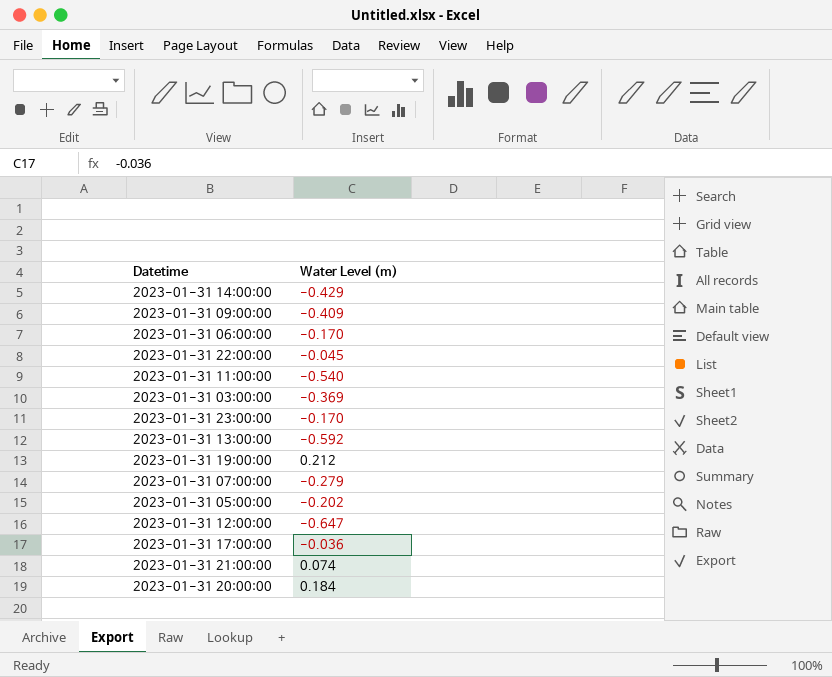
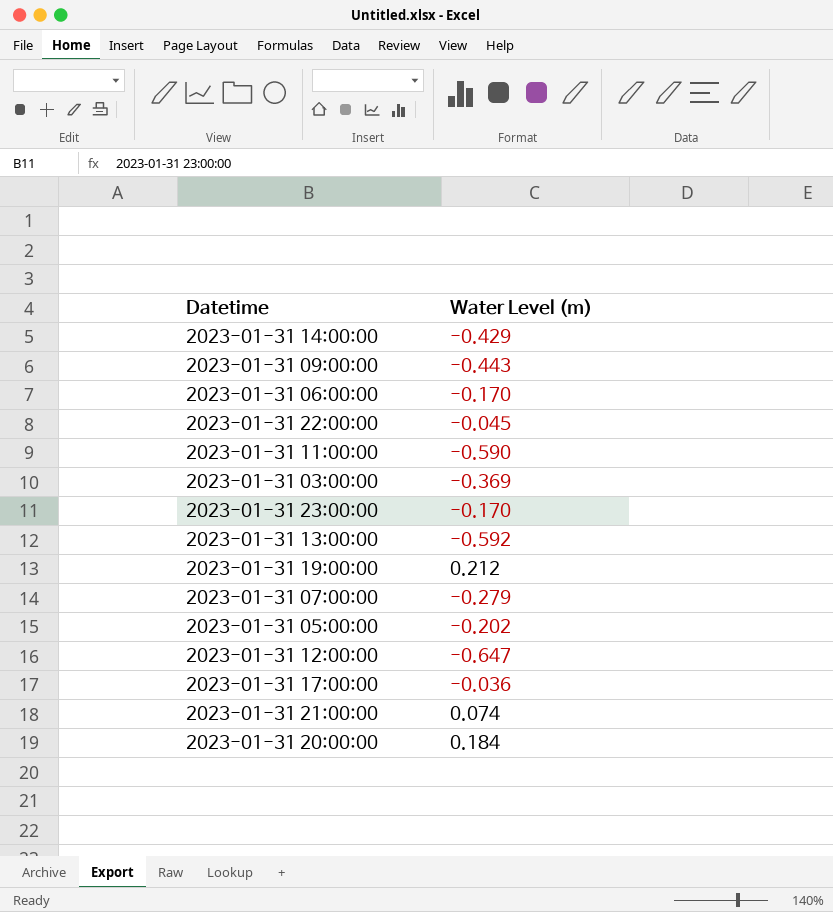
2023-01-31 09:00:00 | Water Level (m): -0.409 -> -0.443
2023-01-31 11:00:00 | Water Level (m): -0.540 -> -0.590

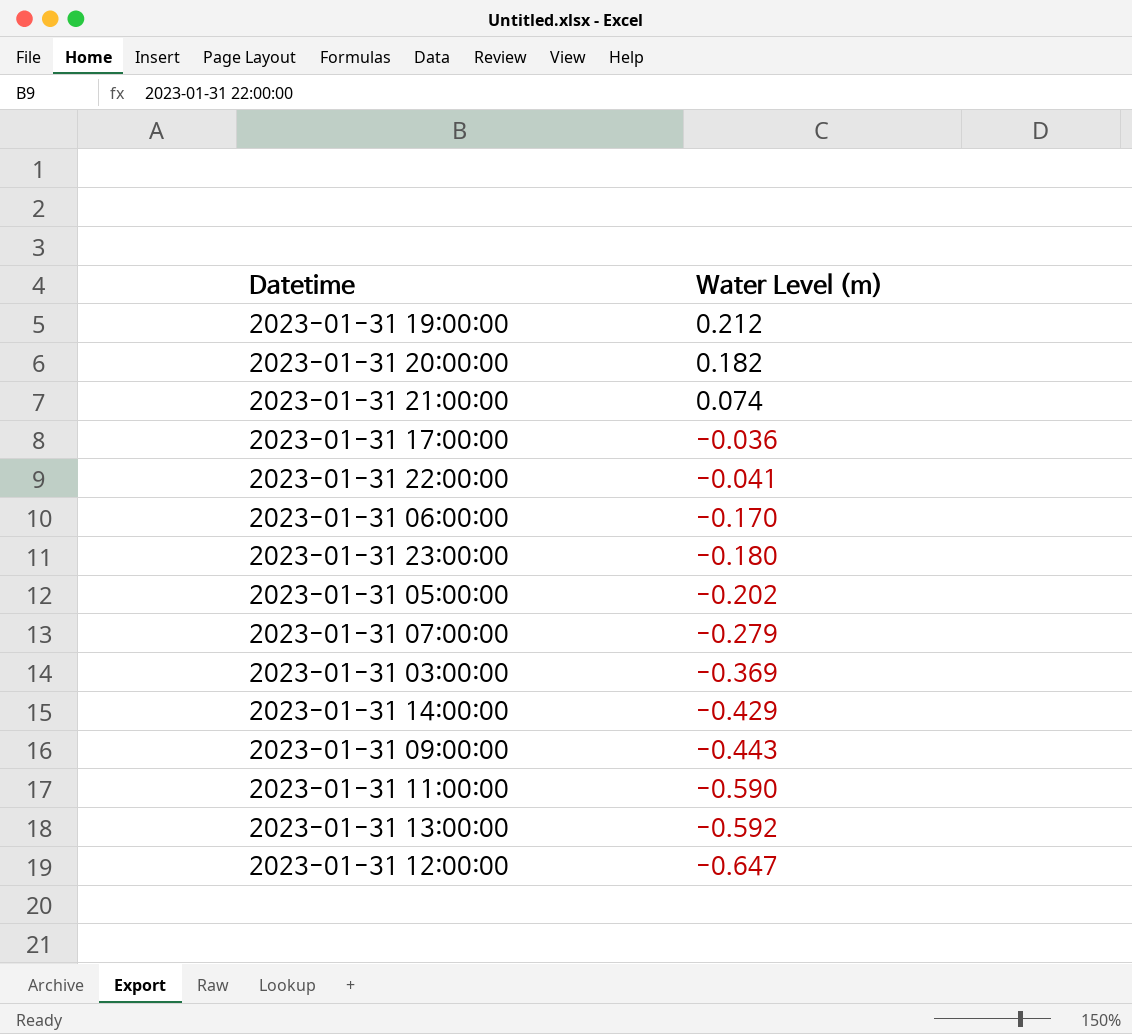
row order: none -> Water Level (m) descending
2023-01-31 20:00:00 | Water Level (m): 0.184 -> 0.182
2023-01-31 22:00:00 | Water Level (m): -0.045 -> -0.041
2023-01-31 23:00:00 | Water Level (m): -0.170 -> -0.180

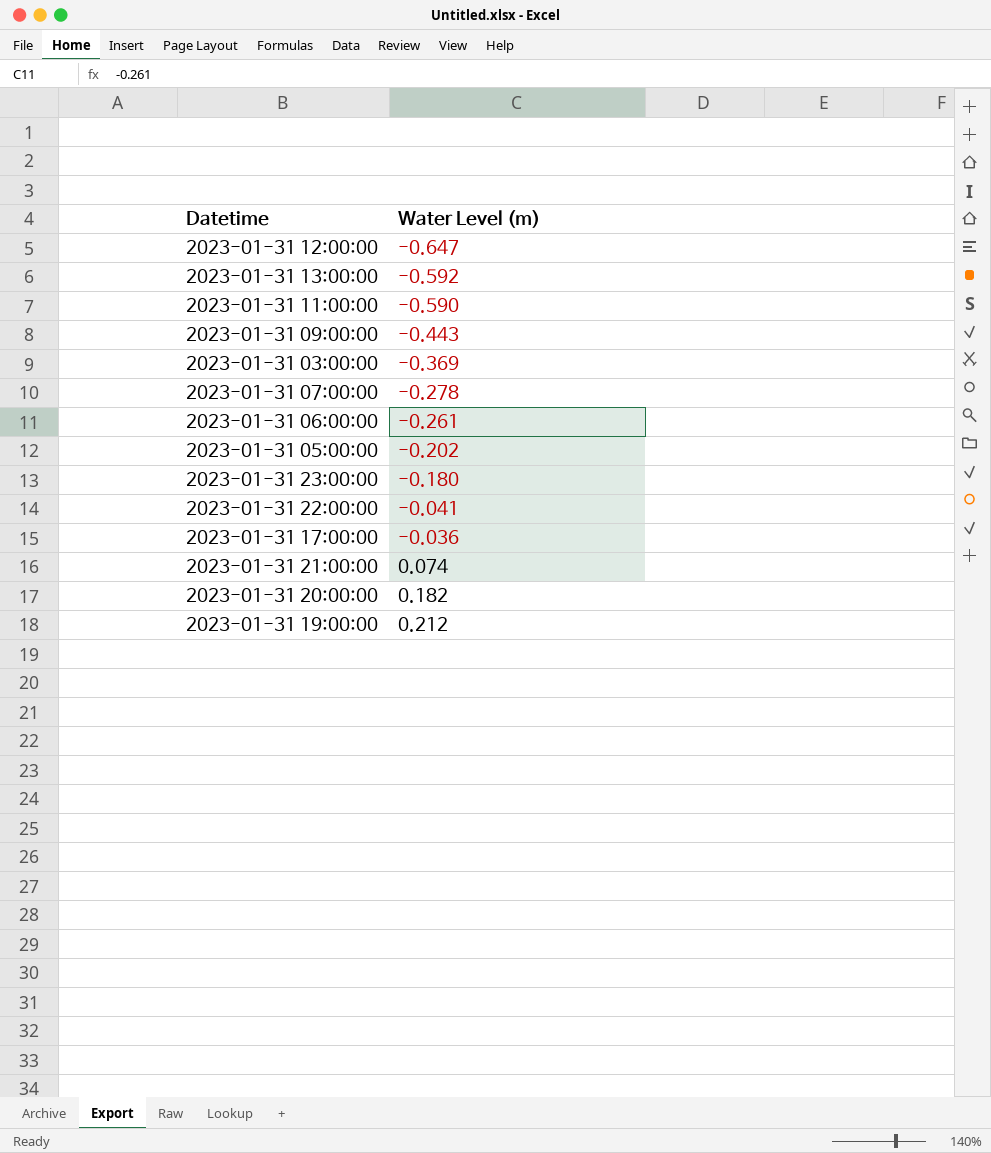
row order: Water Level (m) descending -> Water Level (m) ascending
row 2023-01-31 14:00:00: -0.429 -> none
2023-01-31 07:00:00 | Water Level (m): -0.279 -> -0.278
2023-01-31 06:00:00 | Water Level (m): -0.170 -> -0.261

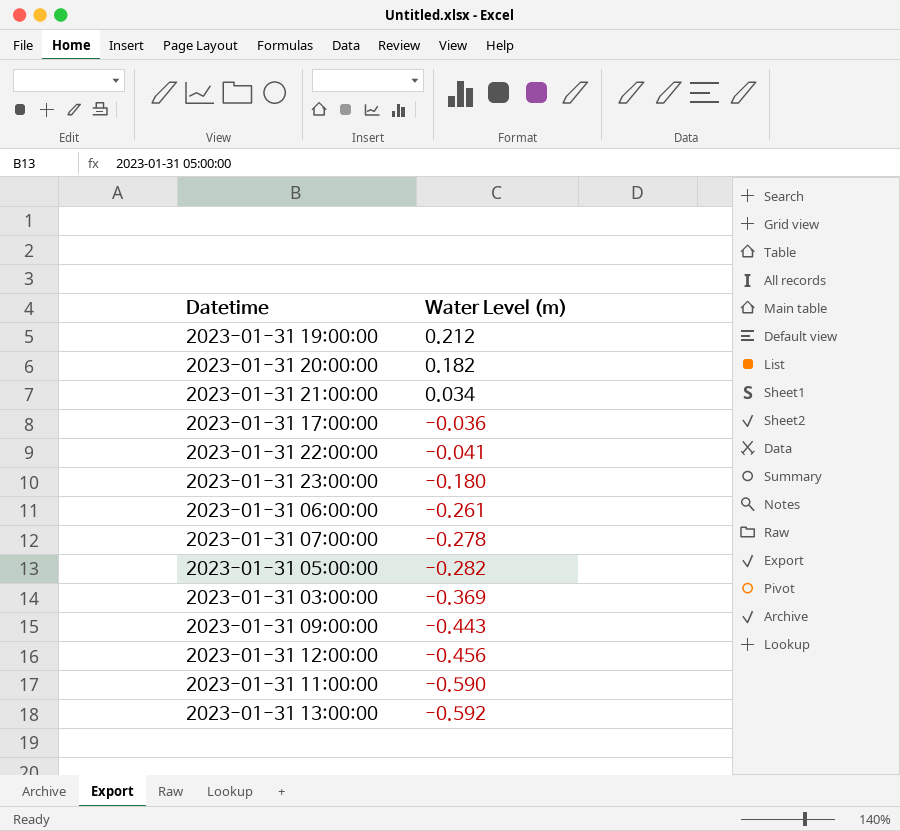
row order: Water Level (m) ascending -> Water Level (m) descending
2023-01-31 21:00:00 | Water Level (m): 0.074 -> 0.034
2023-01-31 05:00:00 | Water Level (m): -0.202 -> -0.282
2023-01-31 12:00:00 | Water Level (m): -0.647 -> -0.456

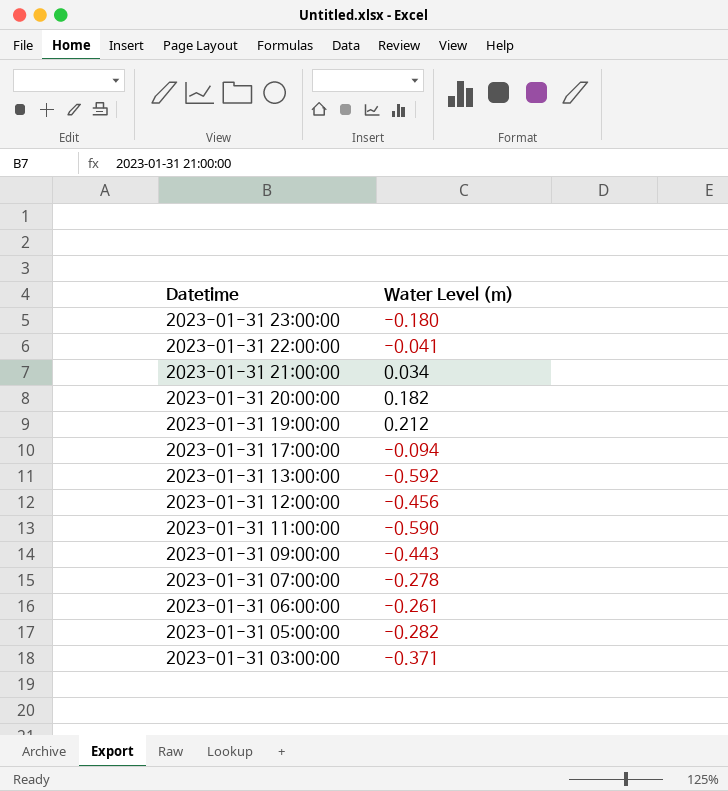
row order: Water Level (m) descending -> Datetime descending
2023-01-31 17:00:00 | Water Level (m): -0.036 -> -0.094
2023-01-31 03:00:00 | Water Level (m): -0.369 -> -0.371

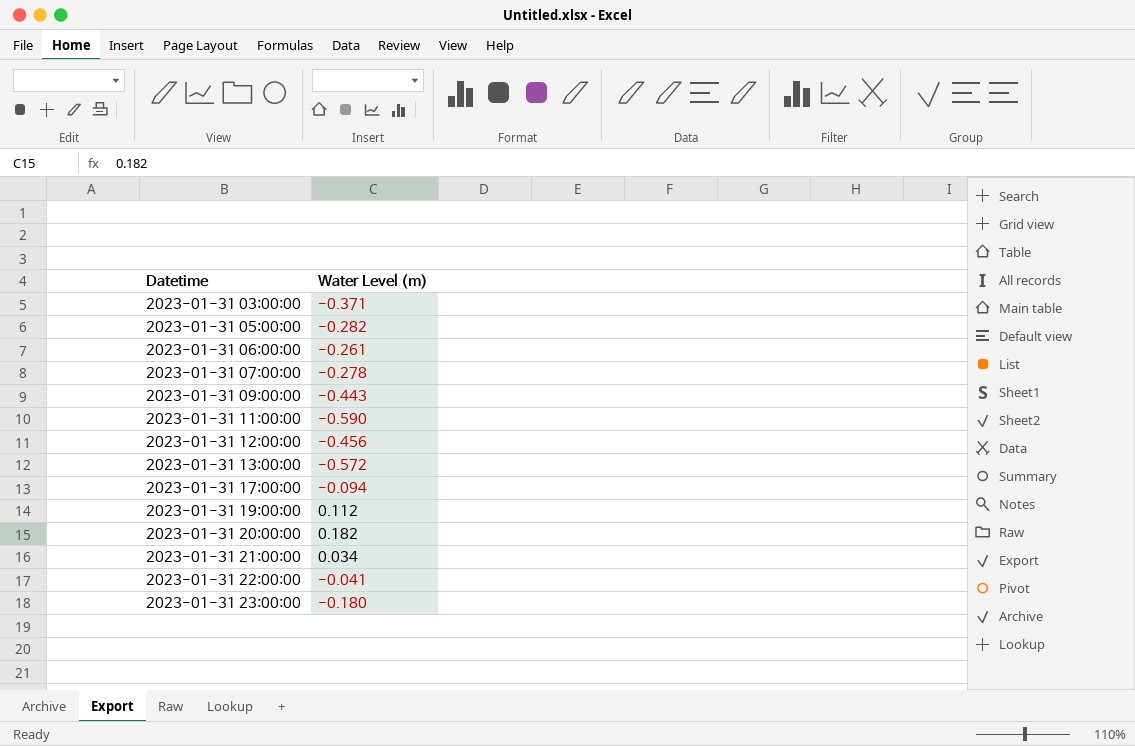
row order: Datetime descending -> Datetime ascending
2023-01-31 13:00:00 | Water Level (m): -0.592 -> -0.572
2023-01-31 19:00:00 | Water Level (m): 0.212 -> 0.112

